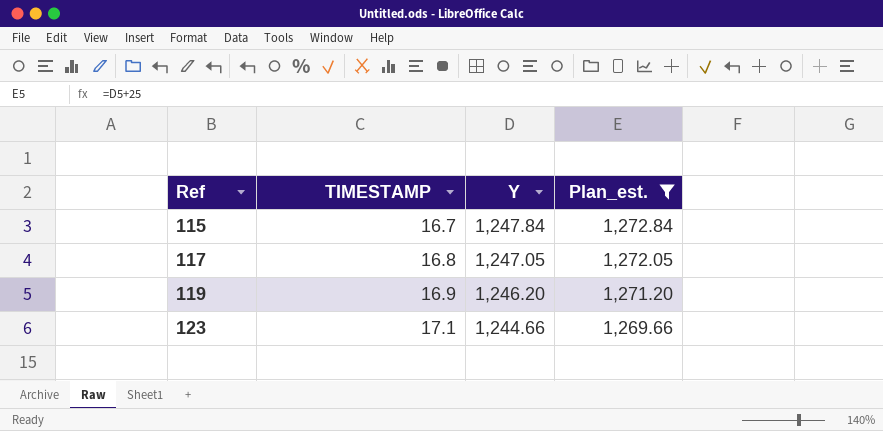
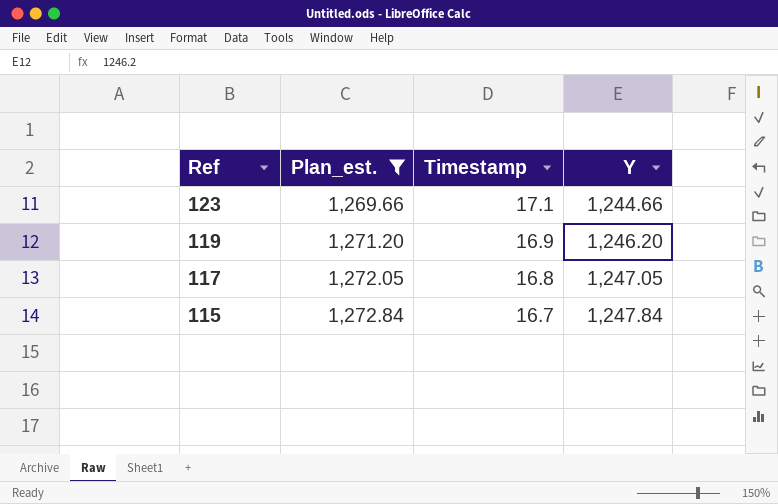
row order: Ref ascending -> Ref descending
column Plan_est. | position: 4 -> 2
column name: TIMESTAMP -> Timestamp

